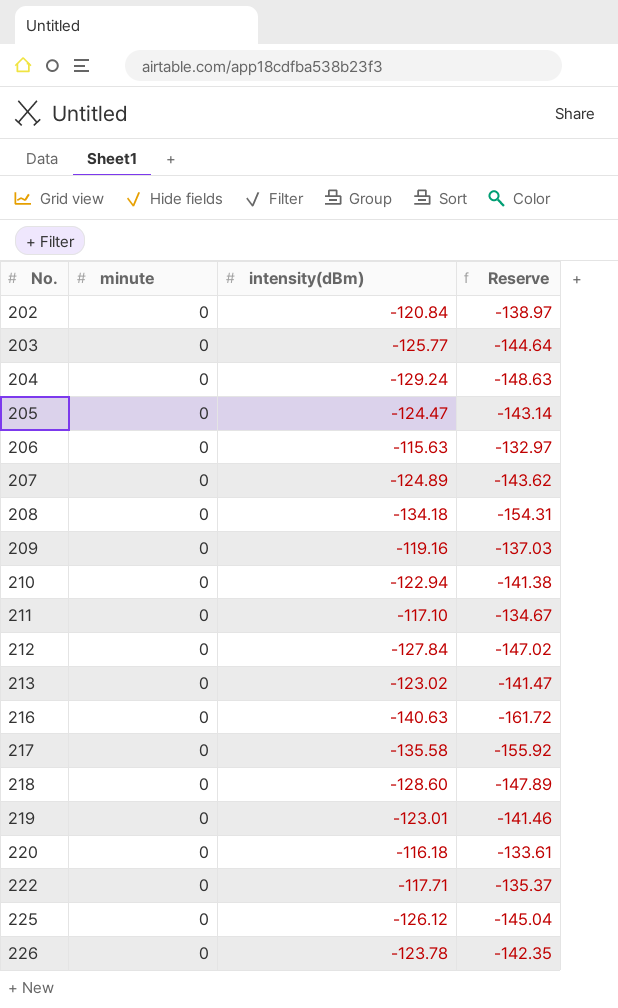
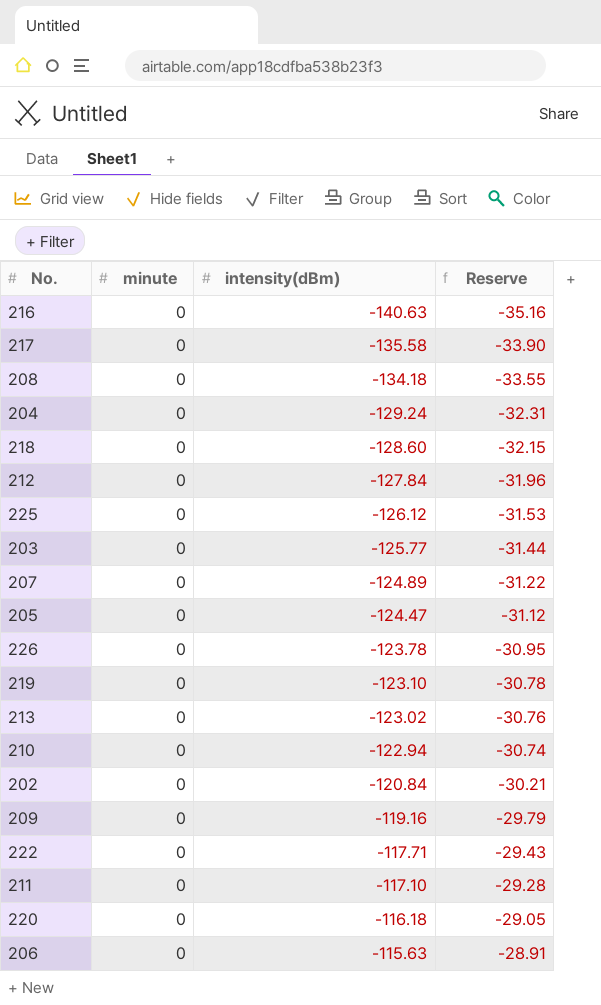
row order: No. ascending -> intensity(dBm) ascending
column Reserve | formula: [intensity(dBm)] * 1.15 -> [intensity(dBm)] * 0.25
219 | intensity(dBm): -123.01 -> -123.10

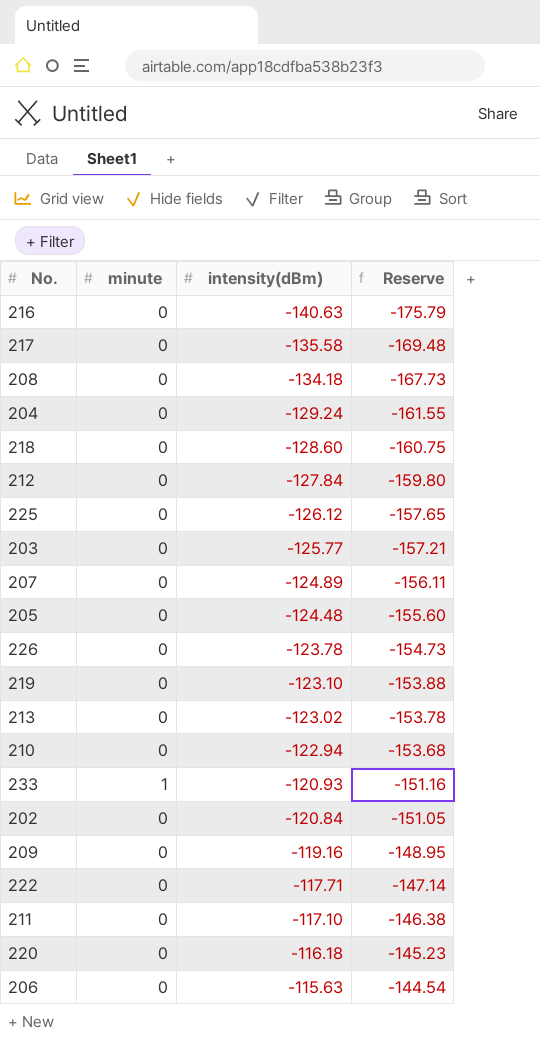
column Reserve | formula: [intensity(dBm)] * 0.25 -> [intensity(dBm)] * 1.25
205 | intensity(dBm): -124.47 -> -124.48
row 233: none -> 1 | -120.93 | -151.16

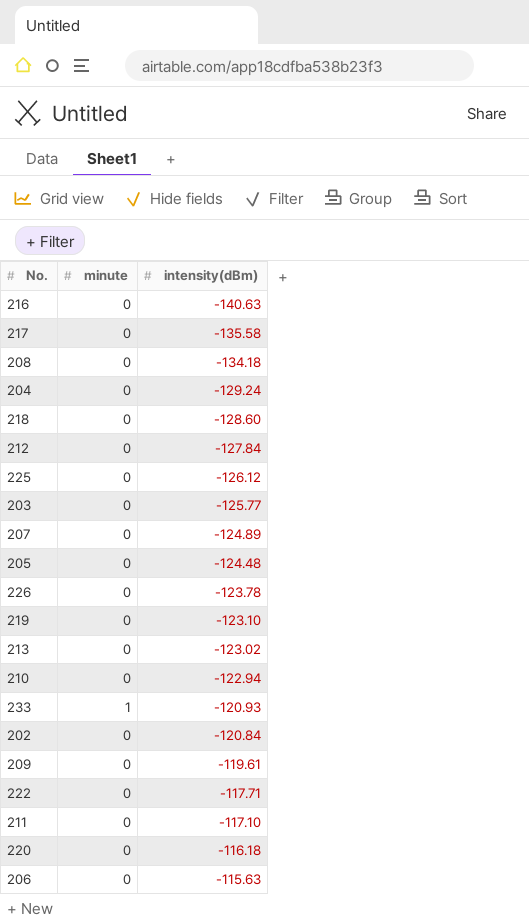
column Reserve | formula: [intensity(dBm)] * 1.25 -> none
209 | intensity(dBm): -119.16 -> -119.61

